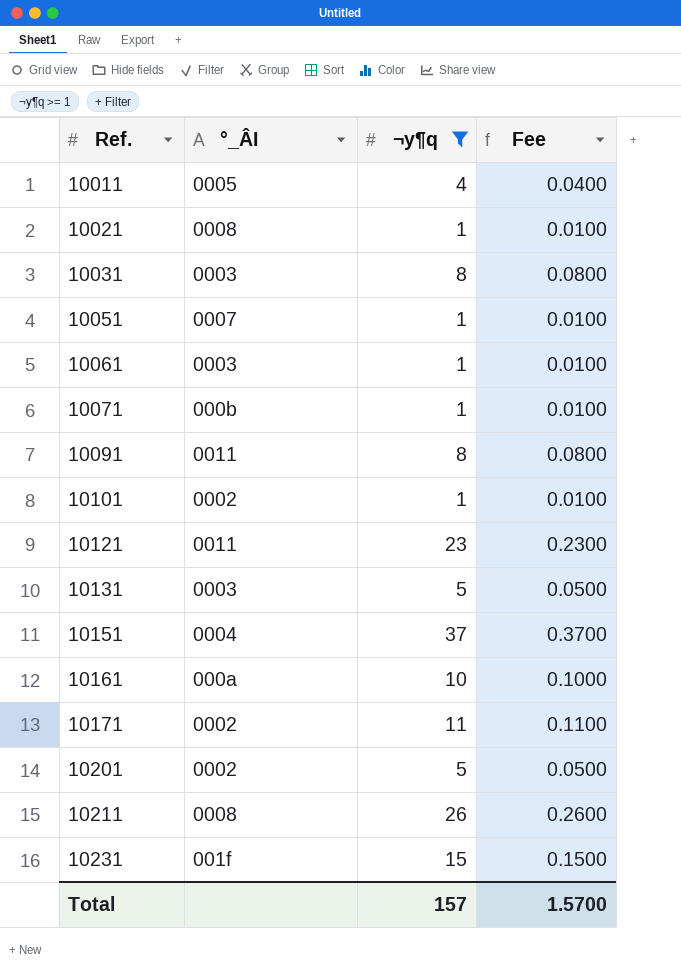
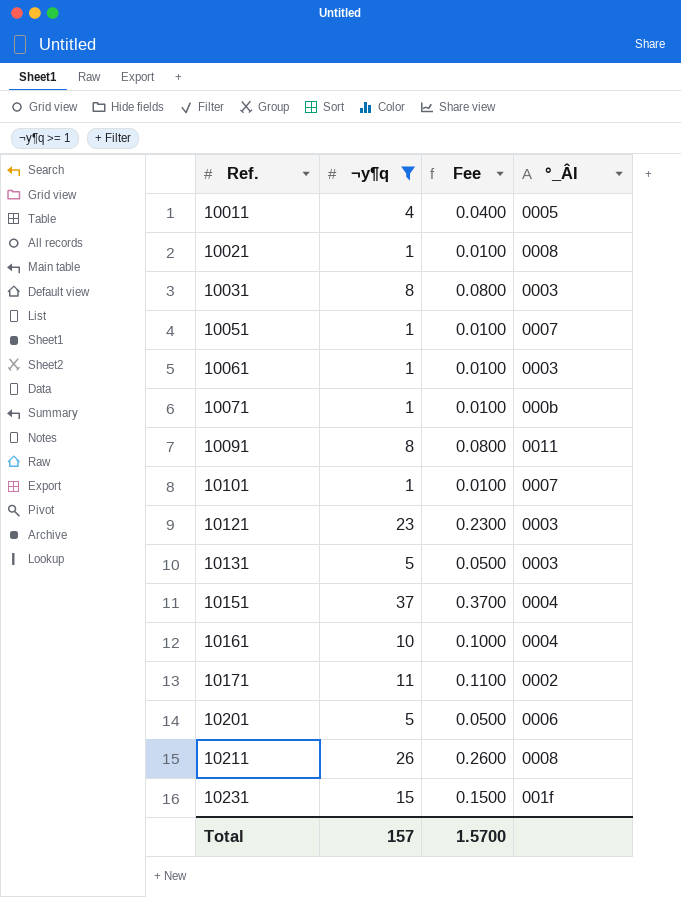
column °_ÂI | position: 2 -> 4
10101 | °_ÂI: 0002 -> 0007
10121 | °_ÂI: 0011 -> 0003
10161 | °_ÂI: 000a -> 0004
10201 | °_ÂI: 0002 -> 0006

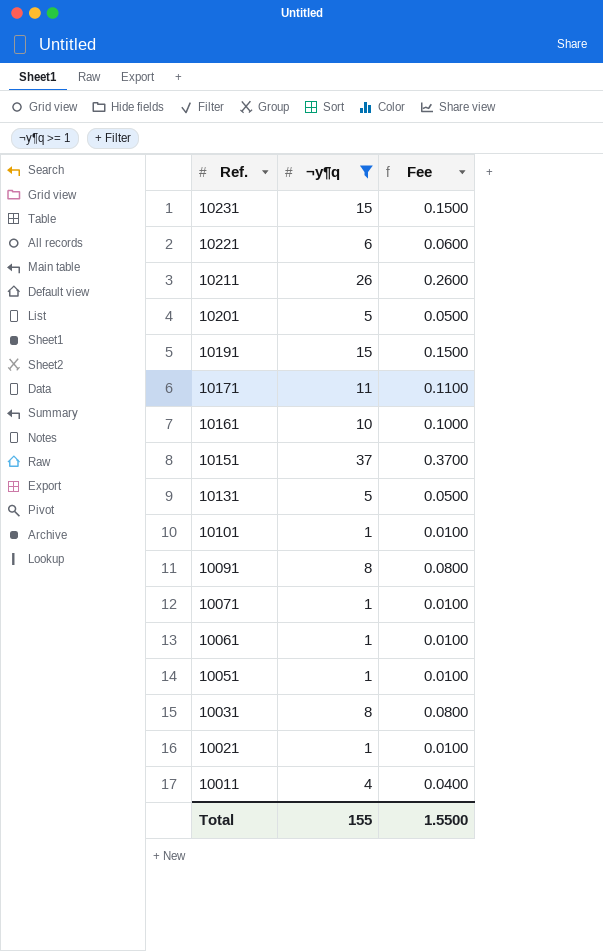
row order: Ref. ascending -> Ref. descending
column °_ÂI | position: 4 -> none
row 10121: 23 | 0.2300 | 0003 -> none
row 10221: none -> 6 | 0.0600
row 10191: none -> 15 | 0.1500
Total | ¬y¶q: 157 -> 155
Total | Fee: 1.5700 -> 1.5500

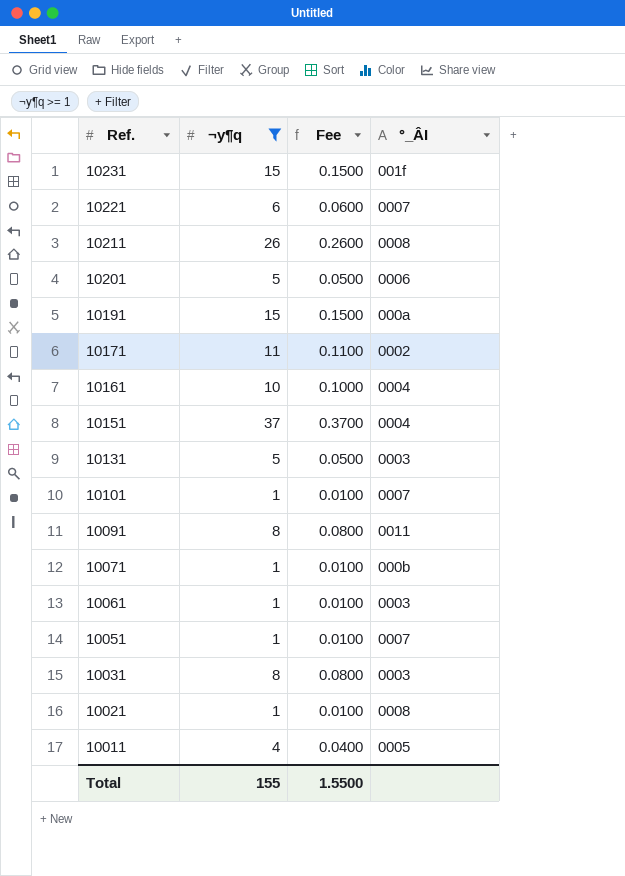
column °_ÂI | position: none -> 4

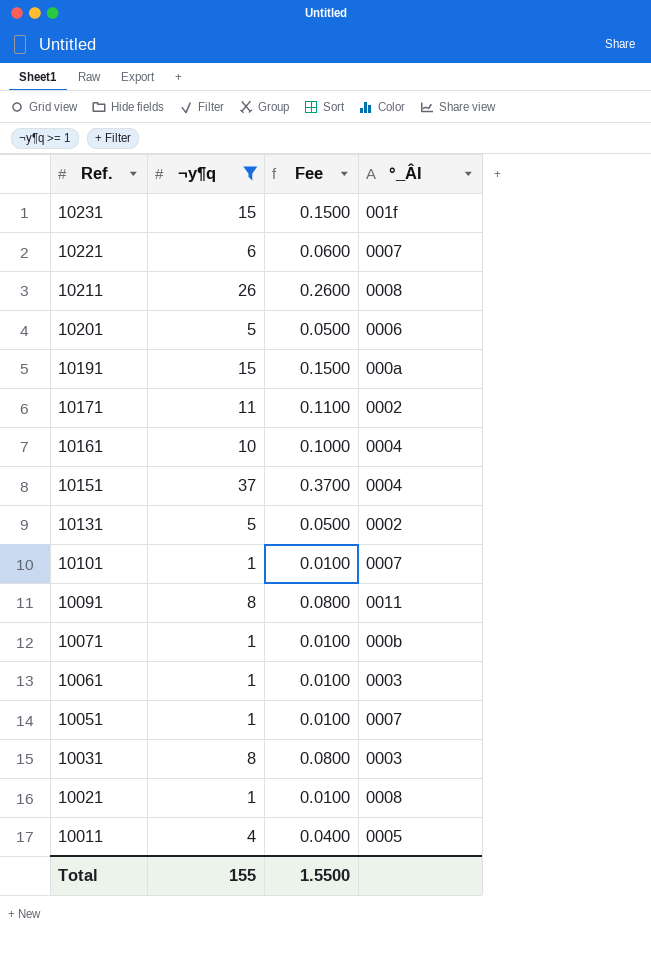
10131 | °_ÂI: 0003 -> 0002

